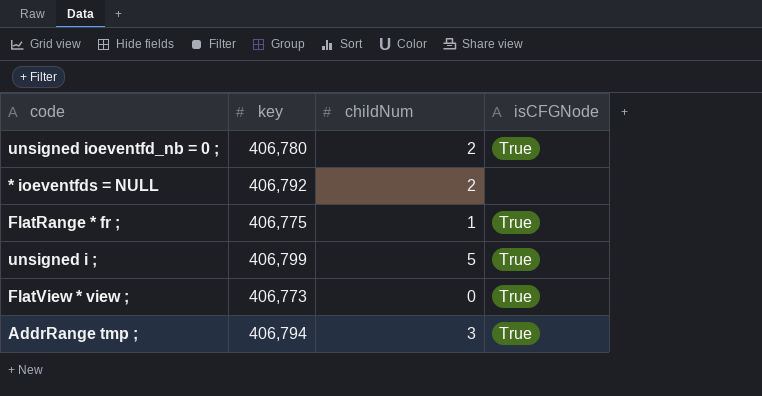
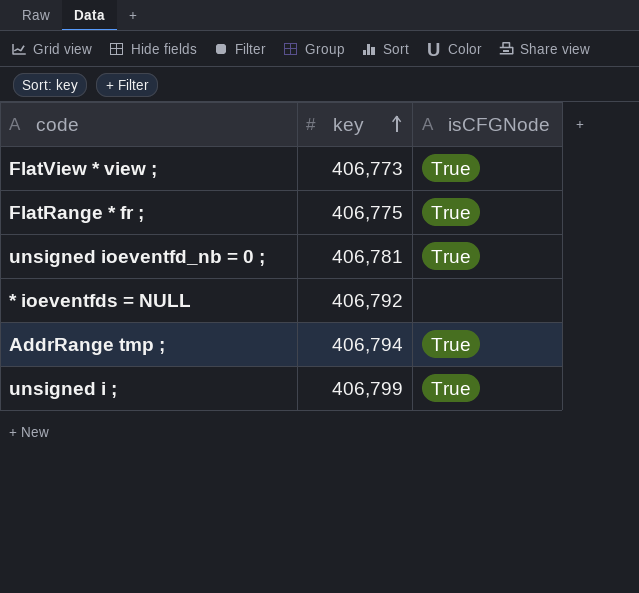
row order: none -> key ascending
column childNum | position: 3 -> none
unsigned ioeventfd_nb = 0 ; | key: 406,780 -> 406,781

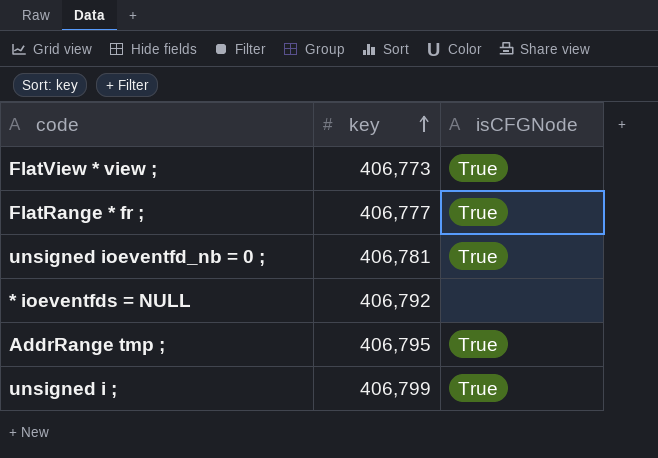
FlatRange * fr ; | key: 406,775 -> 406,777
AddrRange tmp ; | key: 406,794 -> 406,795

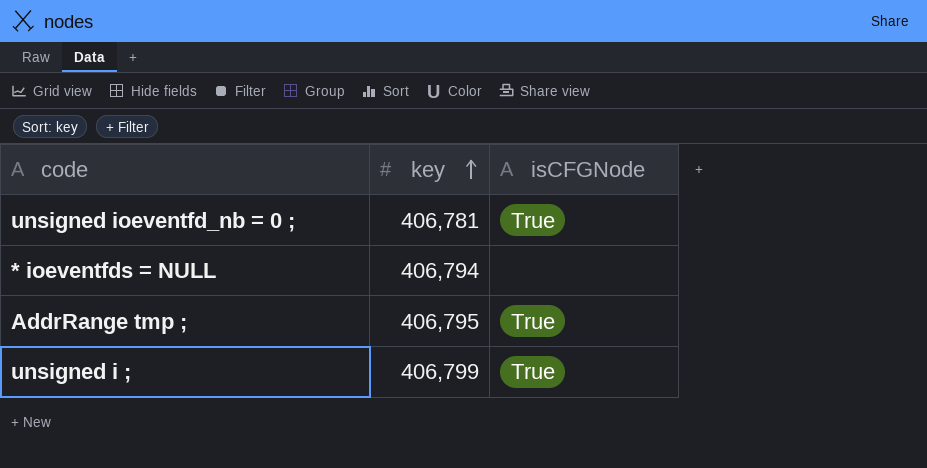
row FlatView * view ;: 406,773 | True -> none
row FlatRange * fr ;: 406,777 | True -> none
* ioeventfds = NULL | key: 406,792 -> 406,794

